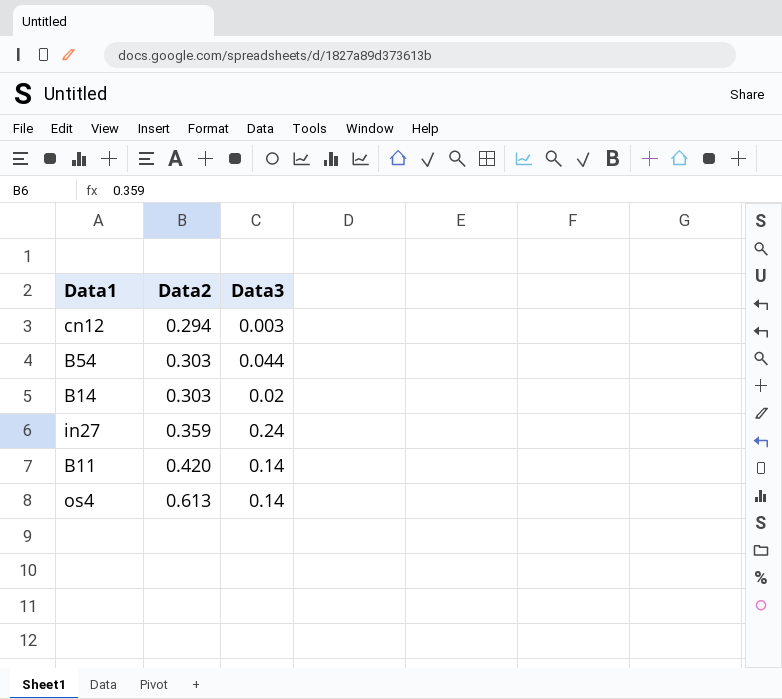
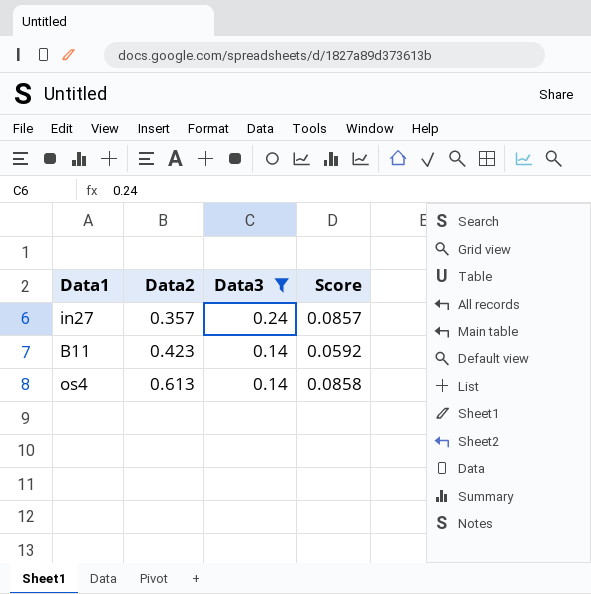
filter: none -> Data3 >= 0.14
column Score | formula: none -> [Data2] * [Data3]
in27 | Data2: 0.359 -> 0.357
B11 | Data2: 0.420 -> 0.423

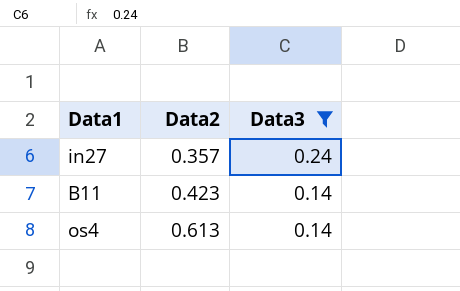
column Score | formula: [Data2] * [Data3] -> none

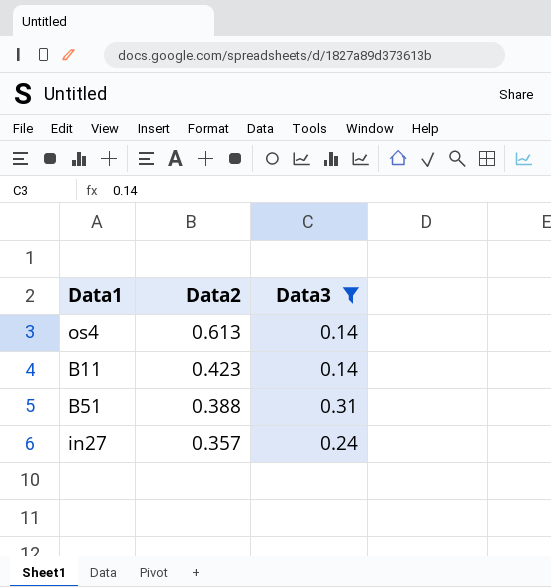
row order: Data2 ascending -> Data2 descending
row B51: none -> 0.388 | 0.31

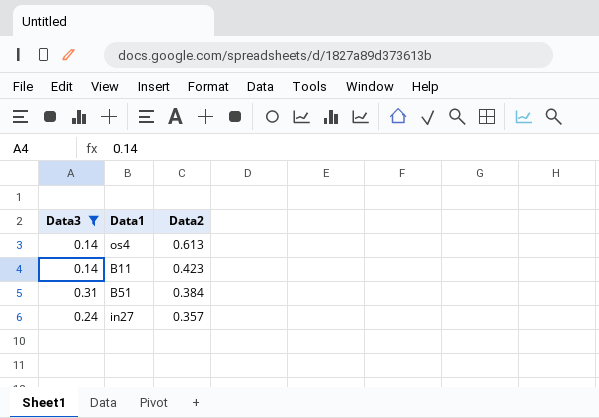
column Data3 | position: 3 -> 1
B51 | Data2: 0.388 -> 0.384

